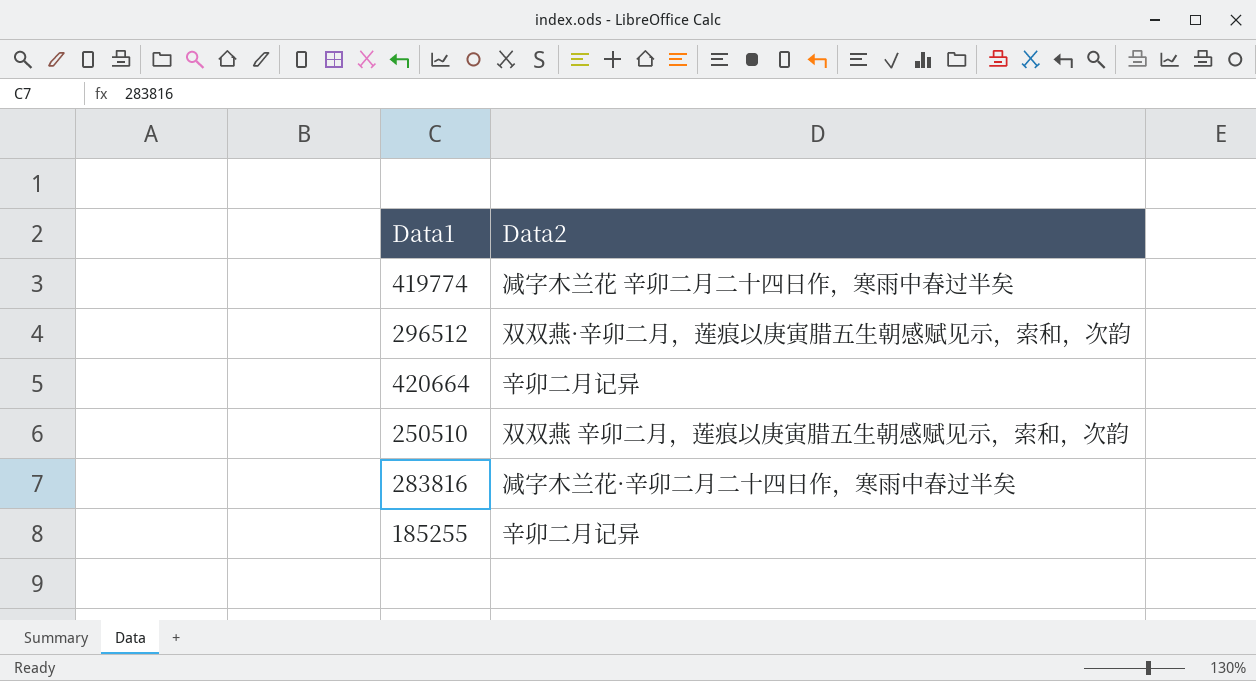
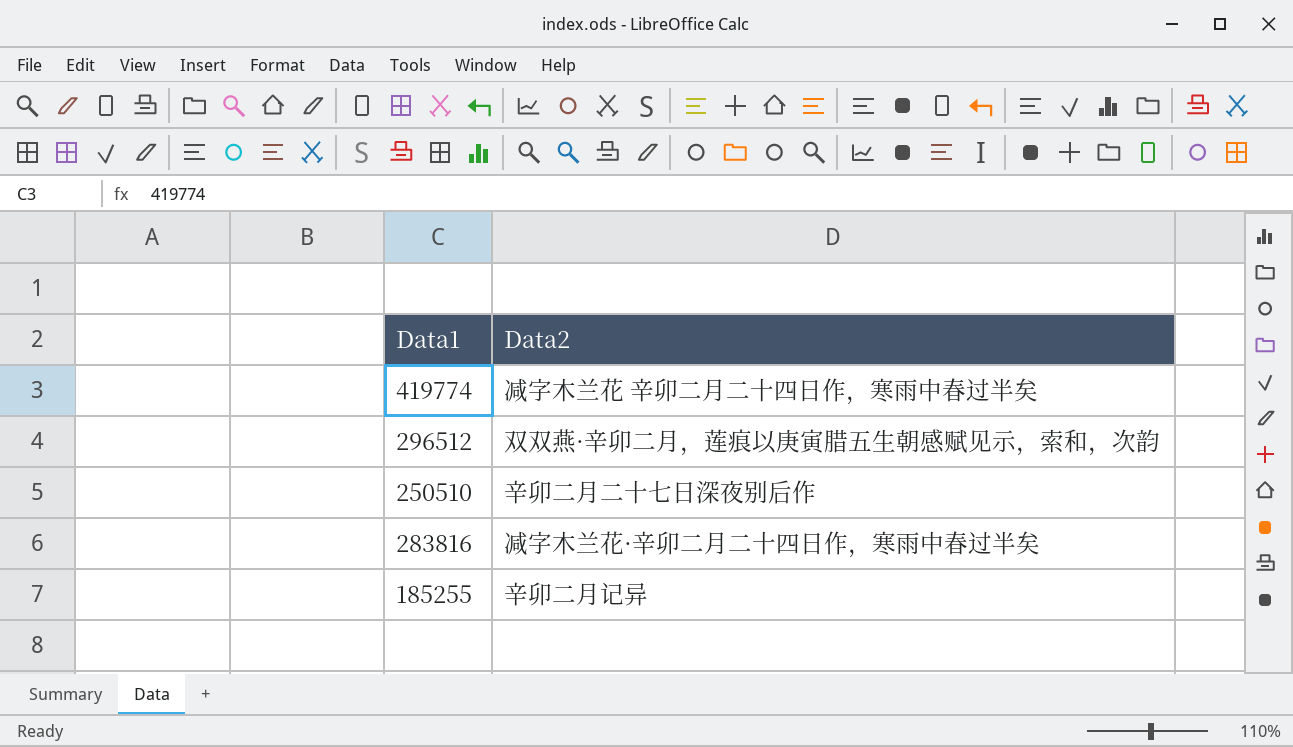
row 420664: 辛卯二月记异 -> none
250510 | Data2: 双双燕 辛卯二月，莲痕以庚寅腊五生朝感赋见示，索和，次韵 -> 辛卯二月二十七日深夜别后作

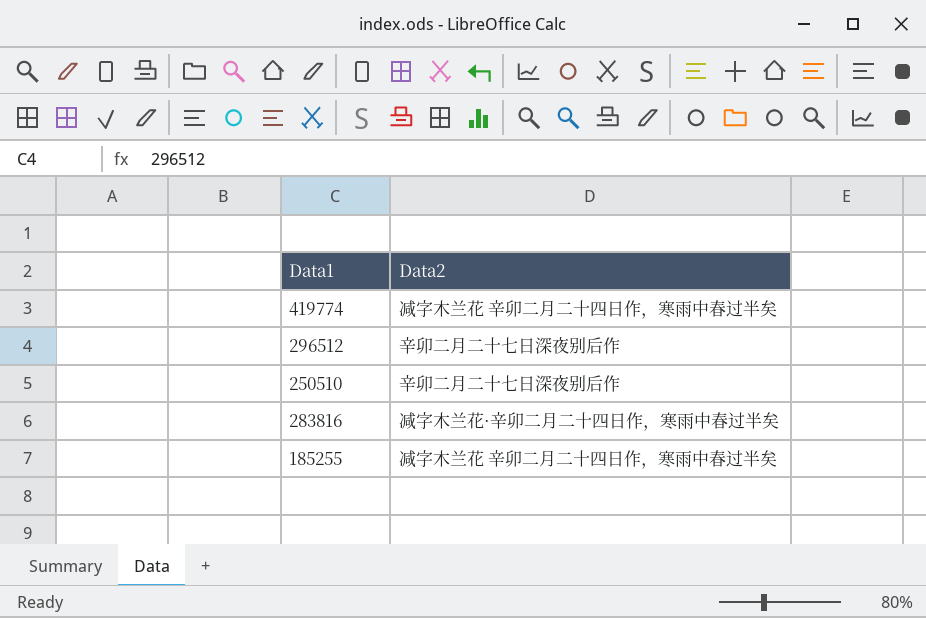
296512 | Data2: 双双燕·辛卯二月，莲痕以庚寅腊五生朝感赋见示，索和，次韵 -> 辛卯二月二十七日深夜别后作
185255 | Data2: 辛卯二月记异 -> 减字木兰花 辛卯二月二十四日作，寒雨中春过半矣

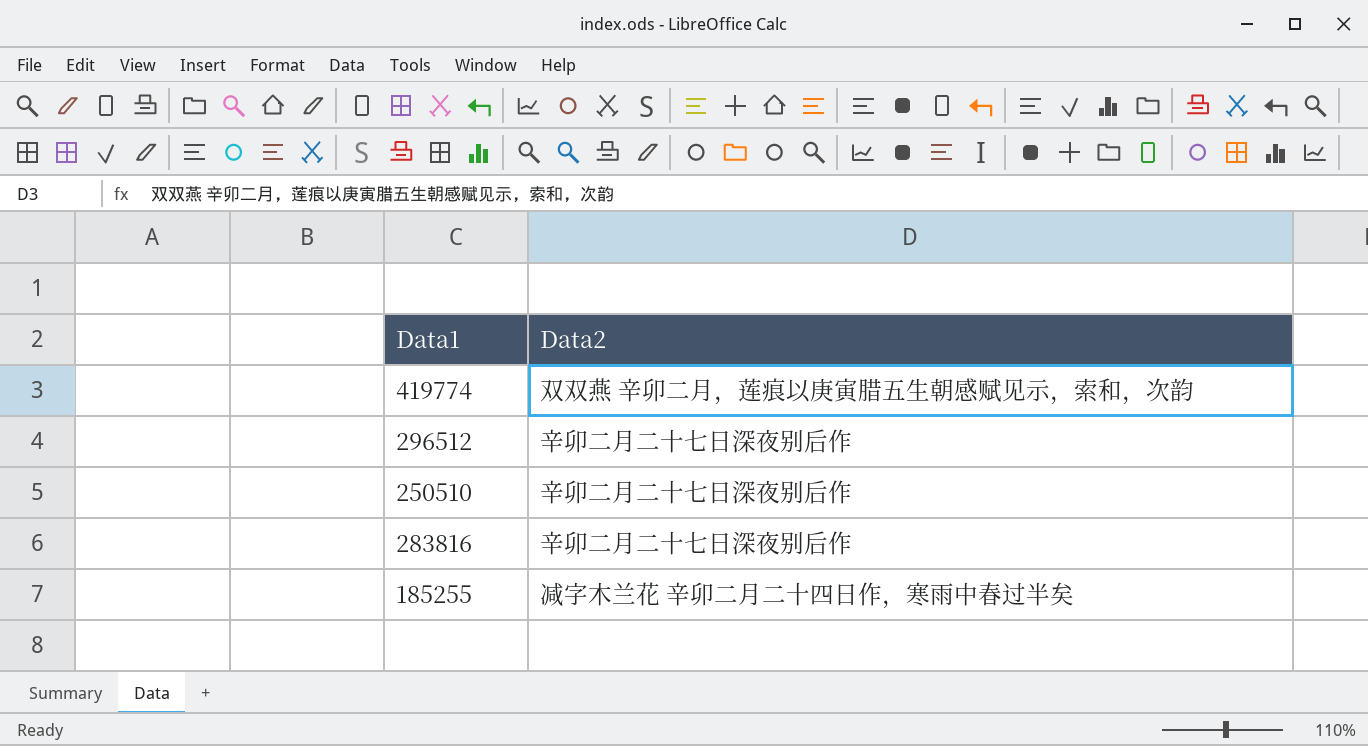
419774 | Data2: 减字木兰花 辛卯二月二十四日作，寒雨中春过半矣 -> 双双燕 辛卯二月，莲痕以庚寅腊五生朝感赋见示，索和，次韵
283816 | Data2: 减字木兰花·辛卯二月二十四日作，寒雨中春过半矣 -> 辛卯二月二十七日深夜别后作

